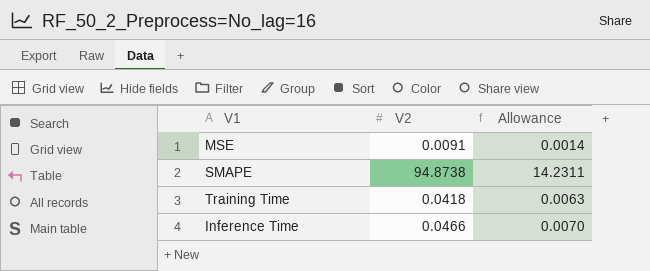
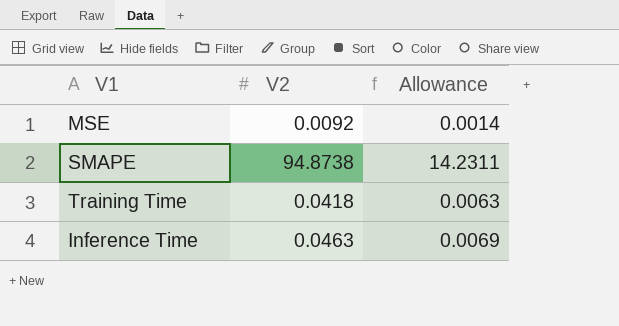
MSE | V2: 0.0091 -> 0.0092
Inference Time | V2: 0.0466 -> 0.0463
Inference Time | Allowance: 0.0070 -> 0.0069

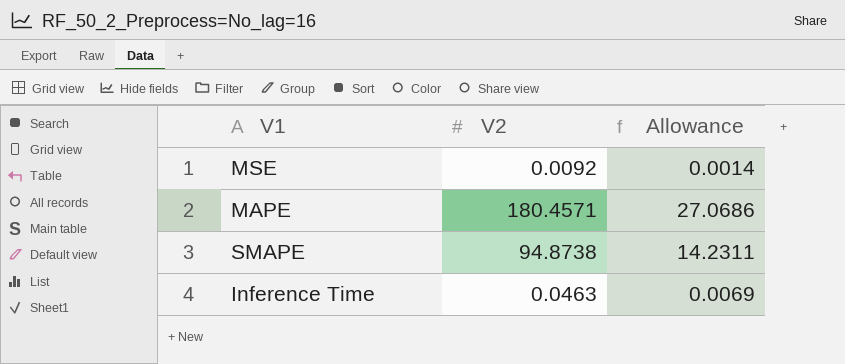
row Training Time: 0.0418 | 0.0063 -> none
row MAPE: none -> 180.4571 | 27.0686

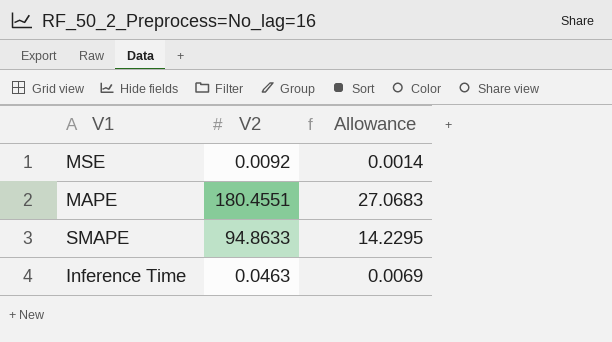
MAPE | V2: 180.4571 -> 180.4551
MAPE | Allowance: 27.0686 -> 27.0683
SMAPE | V2: 94.8738 -> 94.8633
SMAPE | Allowance: 14.2311 -> 14.2295

